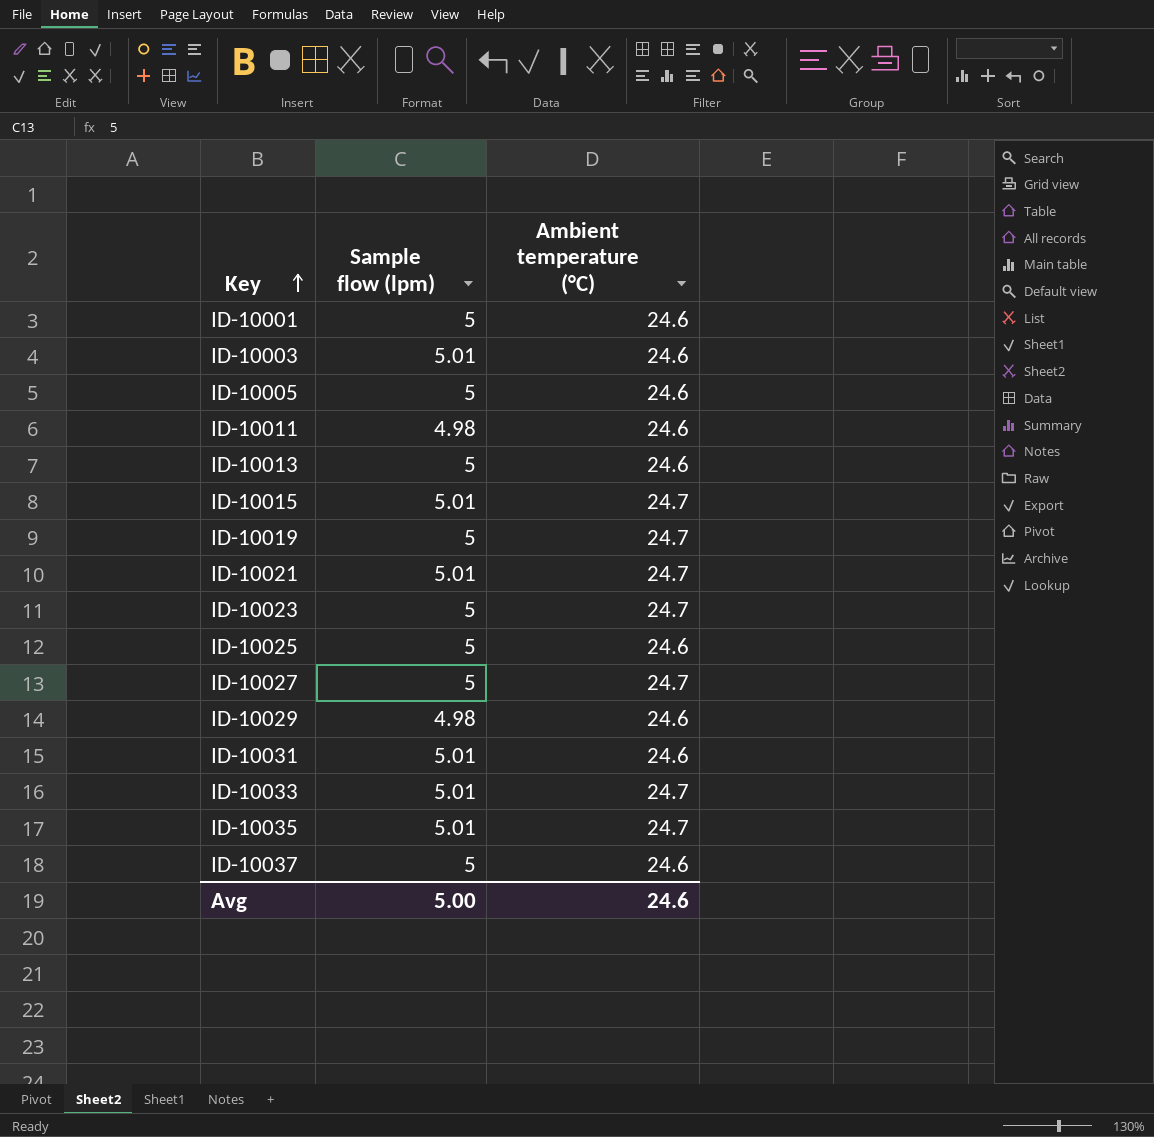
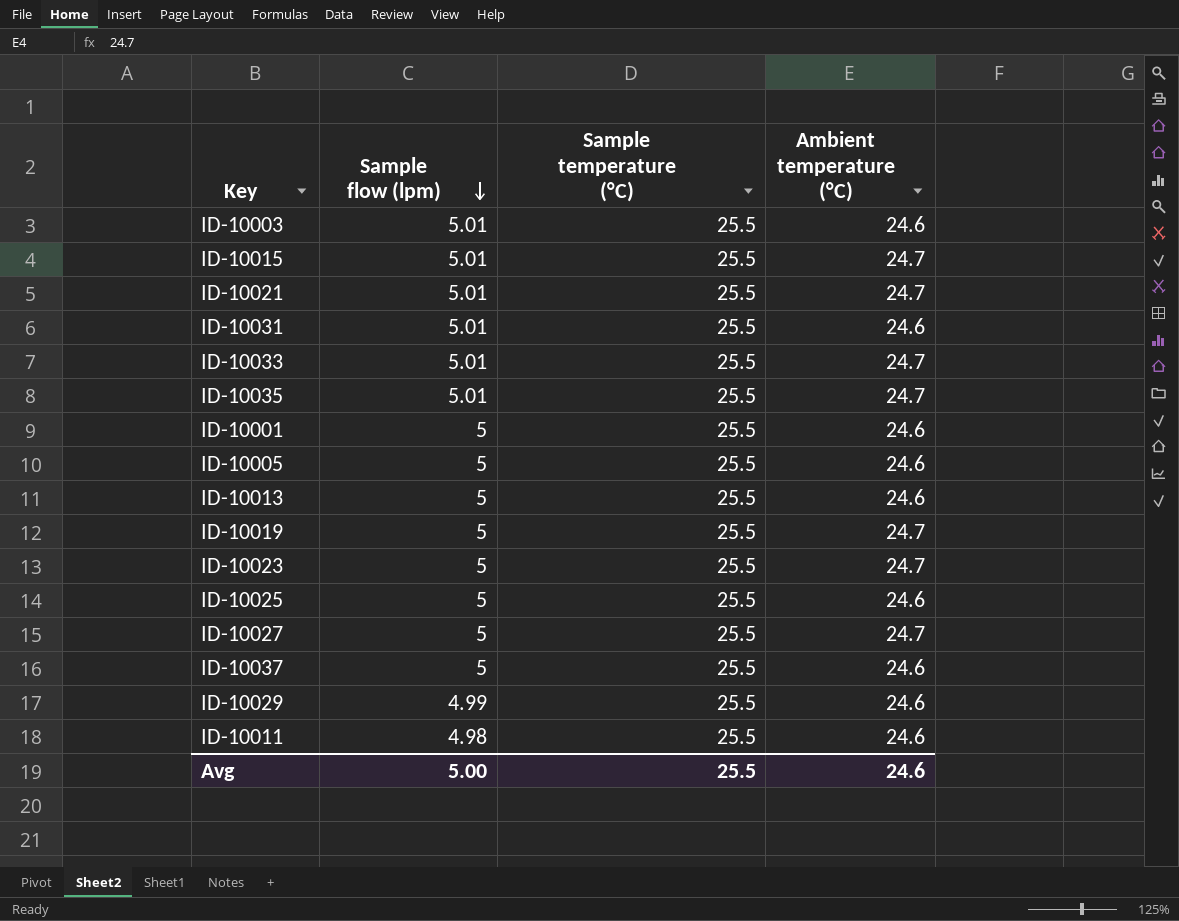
row order: Key ascending -> Sample flow (lpm) descending
column Sample temperature (°C) | position: none -> 3
ID-10029 | Sample flow (lpm): 4.98 -> 4.99

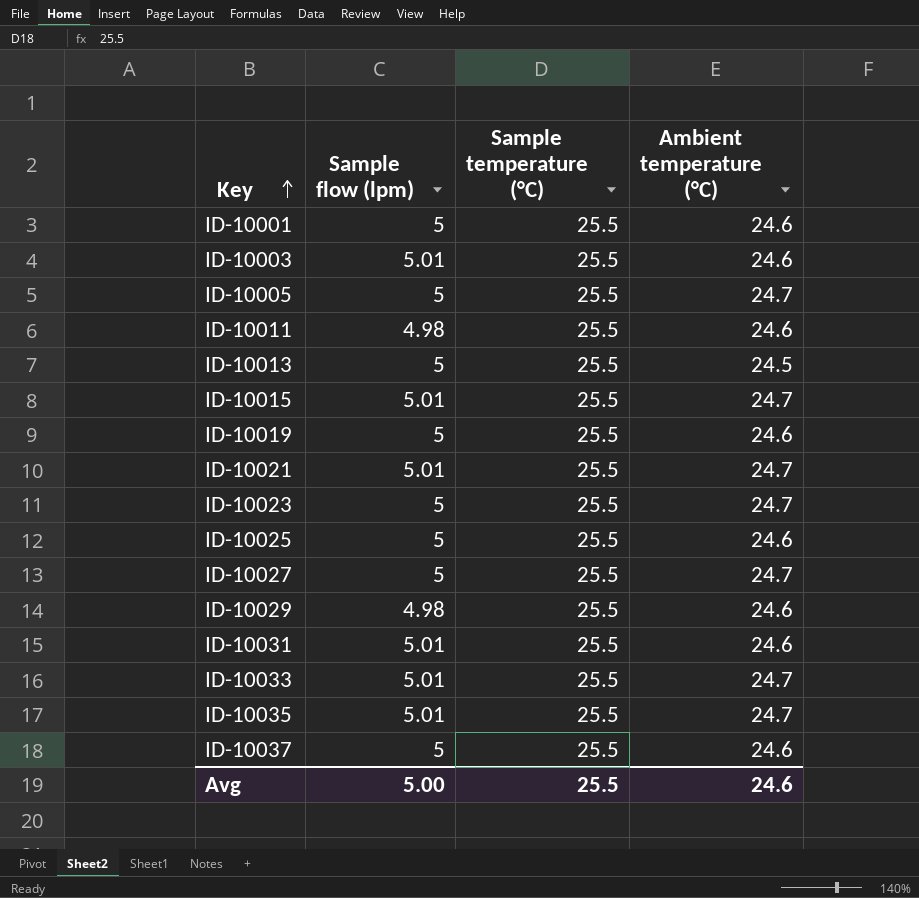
row order: Sample flow (lpm) descending -> Key ascending
ID-10005 | Ambient temperature (°C): 24.6 -> 24.7
ID-10013 | Ambient temperature (°C): 24.6 -> 24.5
ID-10019 | Ambient temperature (°C): 24.7 -> 24.6
ID-10029 | Sample flow (lpm): 4.99 -> 4.98

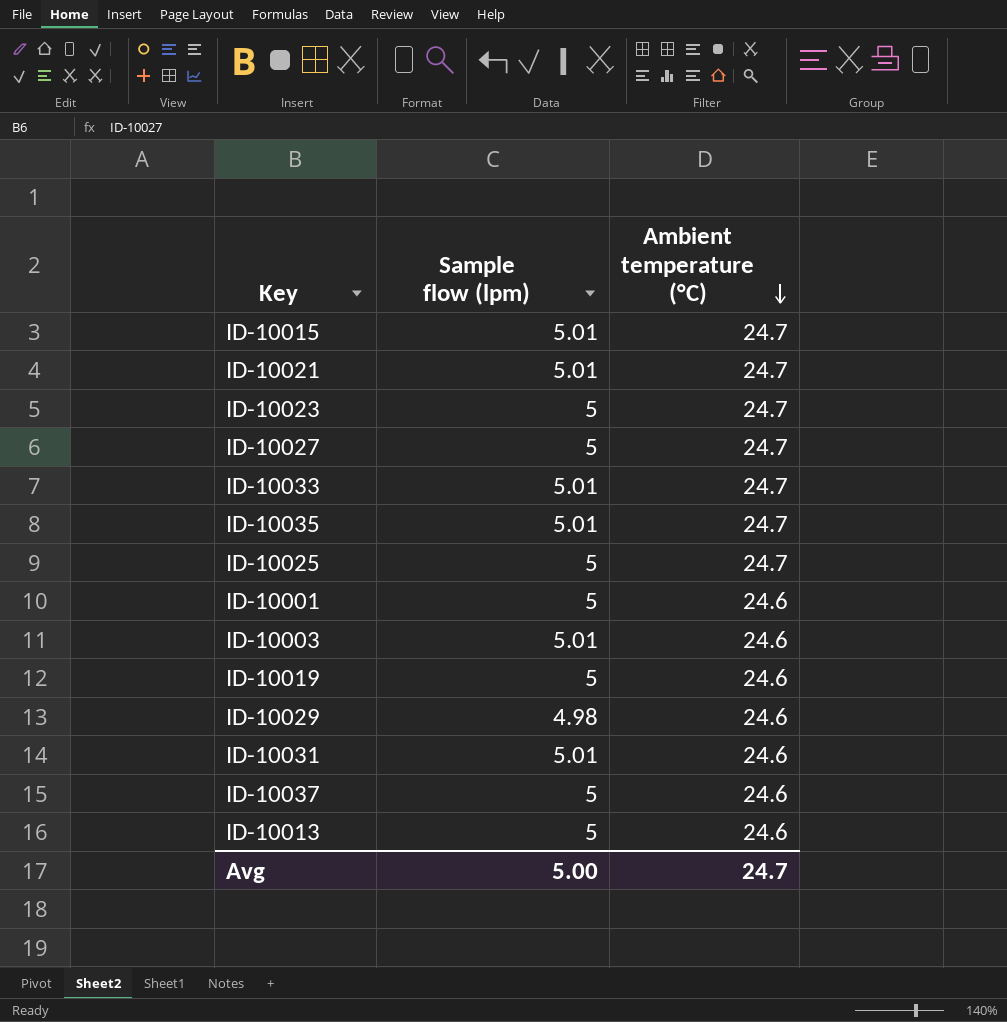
row order: Key ascending -> Ambient temperature (°C) descending
column Sample temperature (°C) | position: 3 -> none
row ID-10005: 5 | 25.5 | 24.7 -> none
row ID-10011: 4.98 | 25.5 | 24.6 -> none
ID-10025 | Ambient temperature (°C): 24.6 -> 24.7
ID-10013 | Ambient temperature (°C): 24.5 -> 24.6
Avg | Ambient temperature (°C): 24.6 -> 24.7

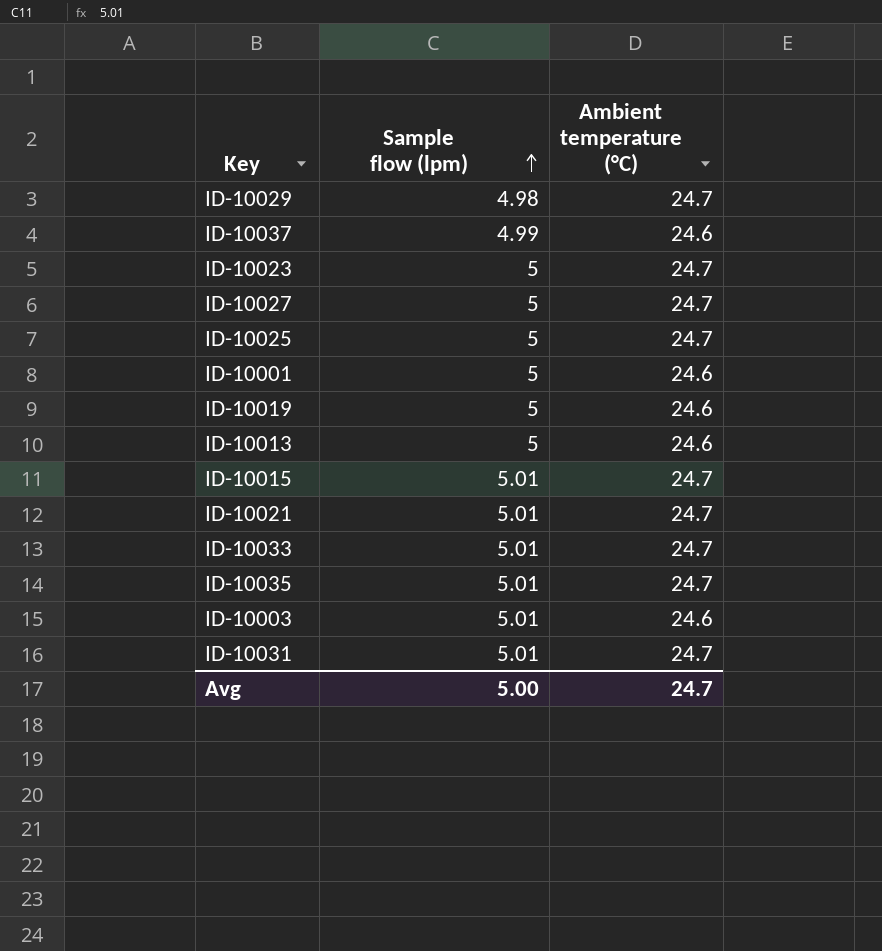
row order: Ambient temperature (°C) descending -> Sample flow (lpm) ascending
ID-10029 | Ambient temperature (°C): 24.6 -> 24.7
ID-10037 | Sample flow (lpm): 5 -> 4.99
ID-10031 | Ambient temperature (°C): 24.6 -> 24.7

